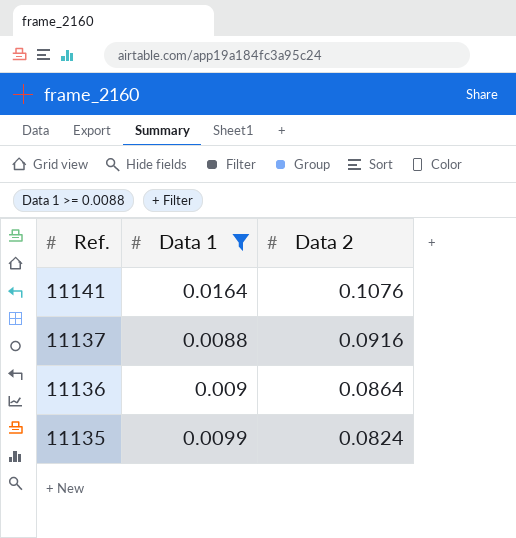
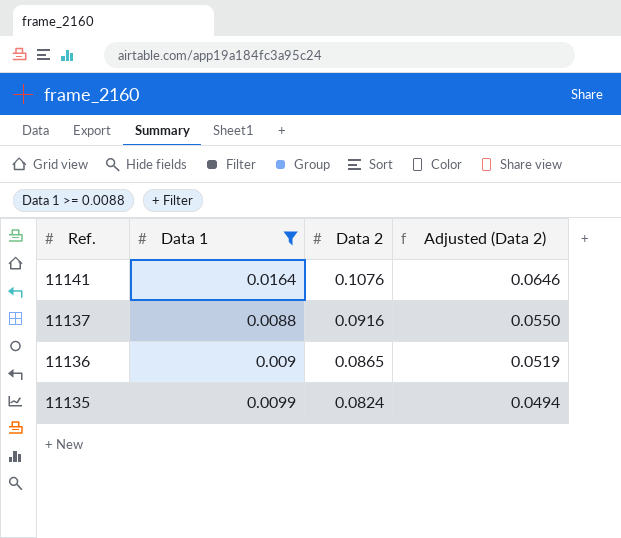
column Adjusted (Data 2) | formula: none -> [Data 2] * 0.6
11136 | Data 2: 0.0864 -> 0.0865

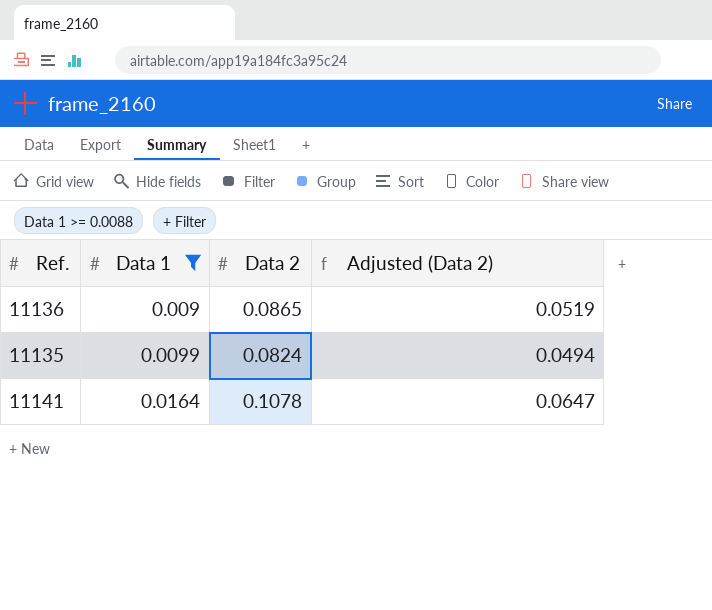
row order: Ref. descending -> Data 1 ascending
row 11137: 0.0088 | 0.0916 | 0.0550 -> none
11141 | Data 2: 0.1076 -> 0.1078
11141 | Adjusted (Data 2): 0.0646 -> 0.0647

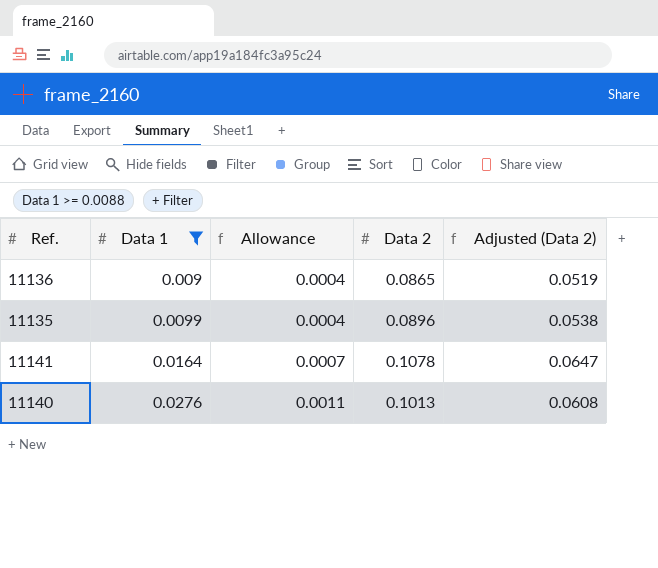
column Allowance | formula: none -> [Data 1] * 0.04
11135 | Data 2: 0.0824 -> 0.0896
11135 | Adjusted (Data 2): 0.0494 -> 0.0538
row 11140: none -> 0.0276 | 0.0011 | 0.1013 | 0.0608

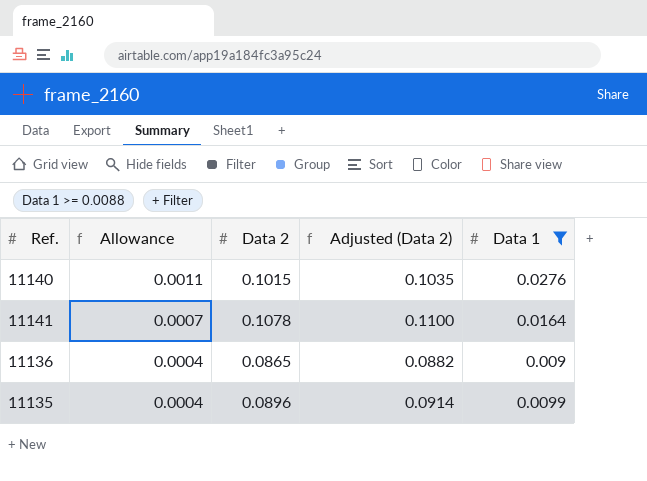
row order: Data 1 ascending -> Allowance descending
column Adjusted (Data 2) | formula: [Data 2] * 0.6 -> [Data 2] * 1.02
column Data 1 | position: 2 -> 5
11140 | Data 2: 0.1013 -> 0.1015

